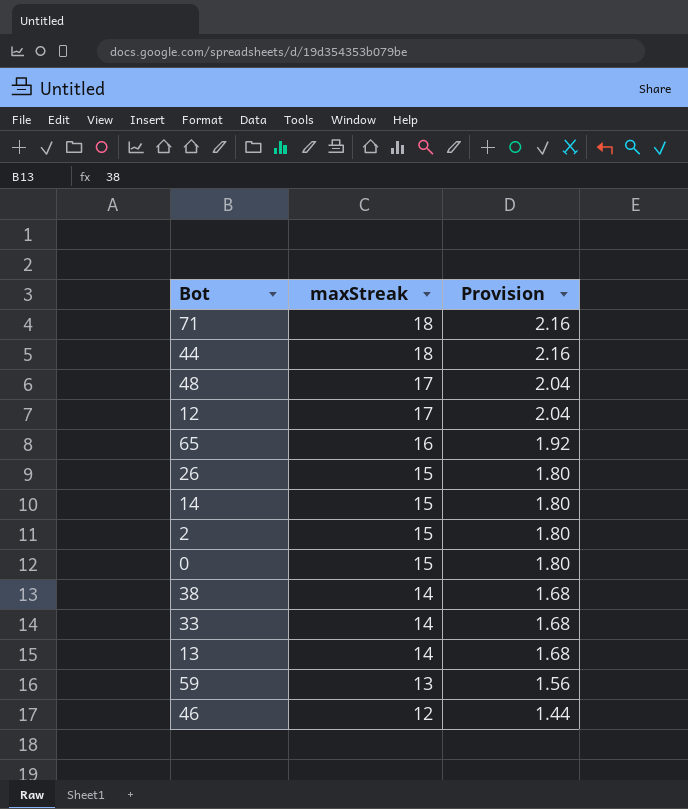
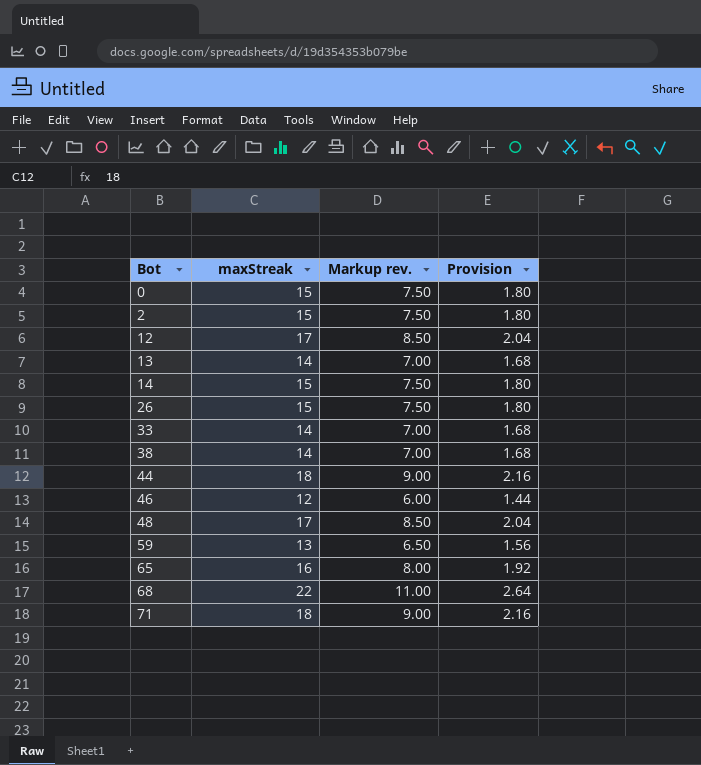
row order: maxStreak descending -> Bot ascending
column Markup rev. | formula: none -> [maxStreak] * 0.5
row 68: none -> 22 | 11.00 | 2.64

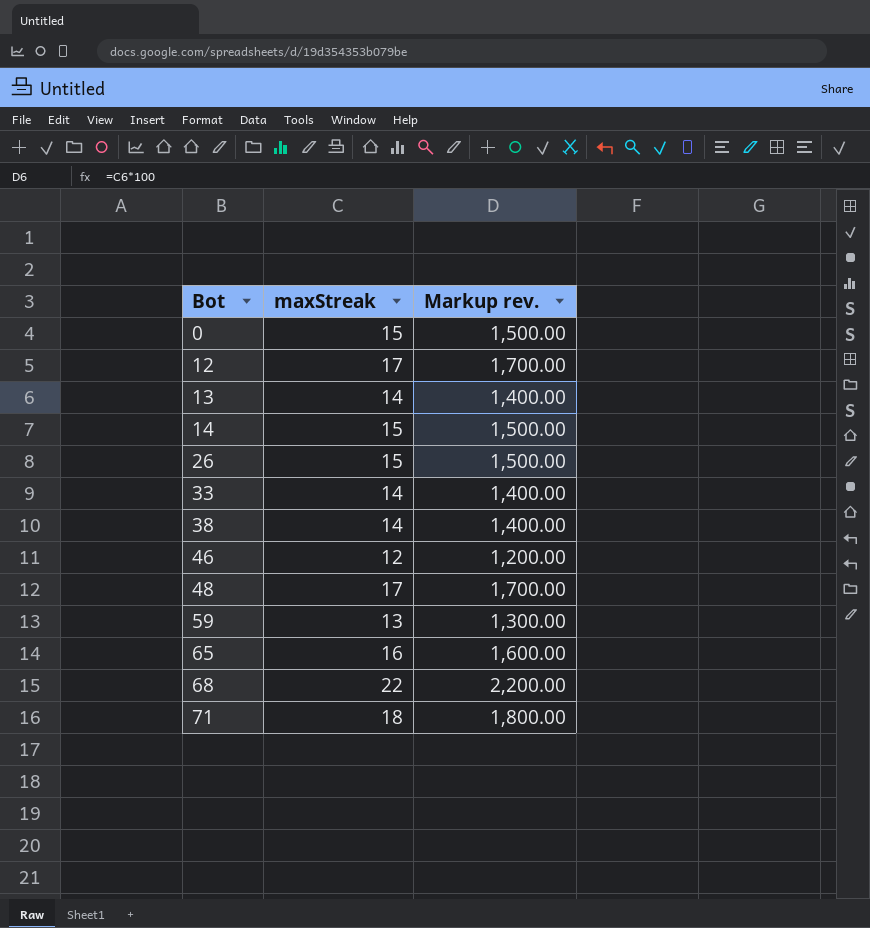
column Provision | formula: [maxStreak] * 0.12 -> none
column Markup rev. | formula: [maxStreak] * 0.5 -> [maxStreak] * 100
row 2: 15 | 7.50 | 1.80 -> none
row 44: 18 | 9.00 | 2.16 -> none

